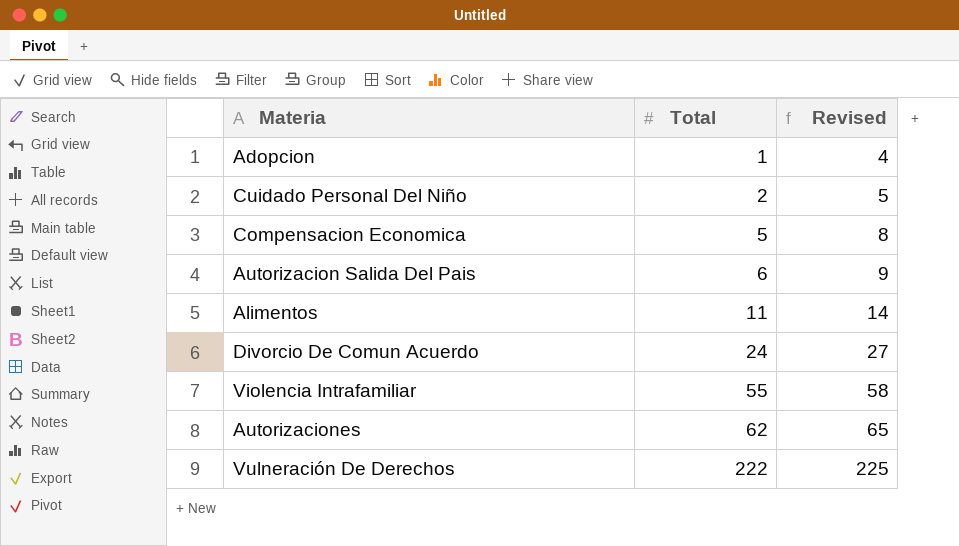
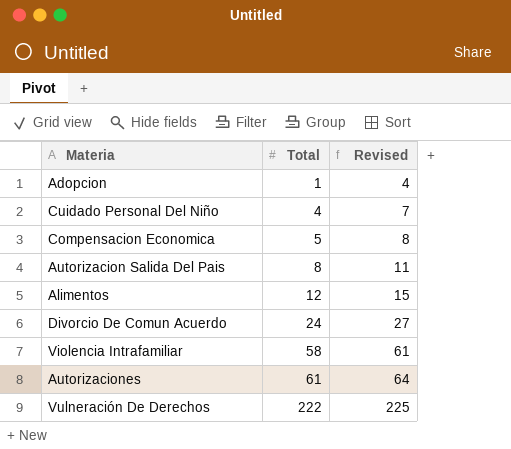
Cuidado Personal Del Niño | Total: 2 -> 4
Cuidado Personal Del Niño | Revised: 5 -> 7
Autorizacion Salida Del Pais | Total: 6 -> 8
Autorizacion Salida Del Pais | Revised: 9 -> 11
Alimentos | Total: 11 -> 12
Alimentos | Revised: 14 -> 15
Violencia Intrafamiliar | Total: 55 -> 58
Violencia Intrafamiliar | Revised: 58 -> 61
Autorizaciones | Total: 62 -> 61
Autorizaciones | Revised: 65 -> 64

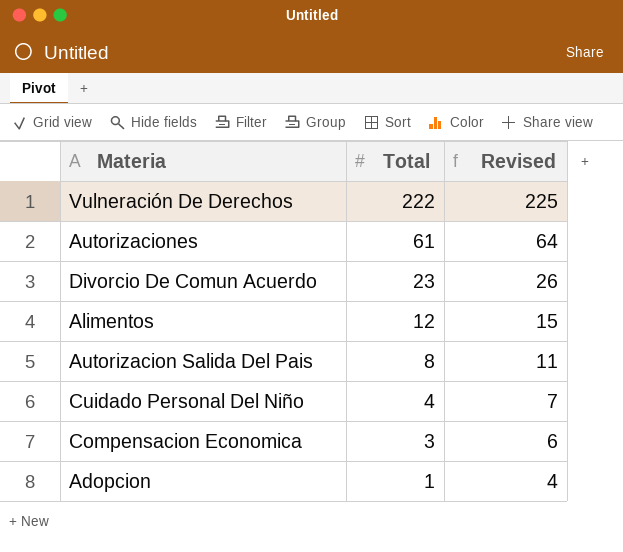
row order: Total ascending -> Total descending
row Violencia Intrafamiliar: 58 | 61 -> none
Divorcio De Comun Acuerdo | Total: 24 -> 23
Divorcio De Comun Acuerdo | Revised: 27 -> 26
Compensacion Economica | Total: 5 -> 3
Compensacion Economica | Revised: 8 -> 6

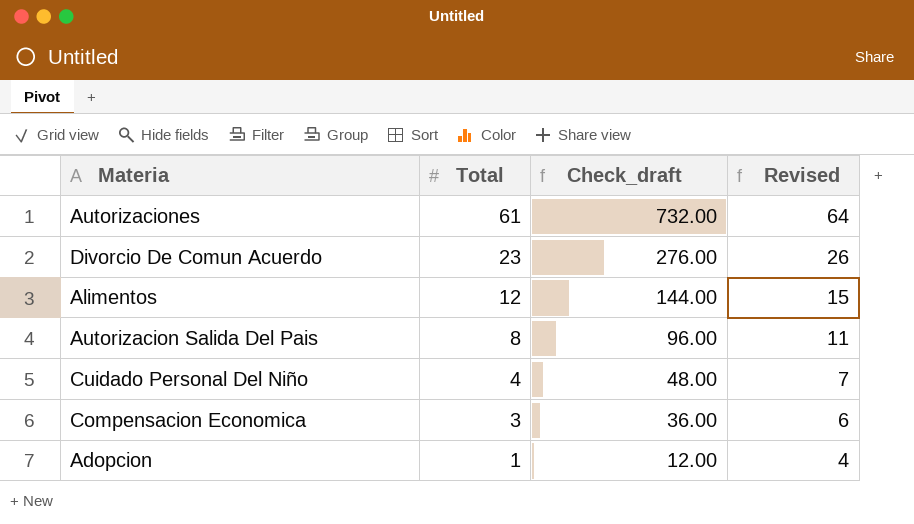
column Check_draft | formula: none -> [Total] * 12
row Vulneración De Derechos: 222 | 225 -> none

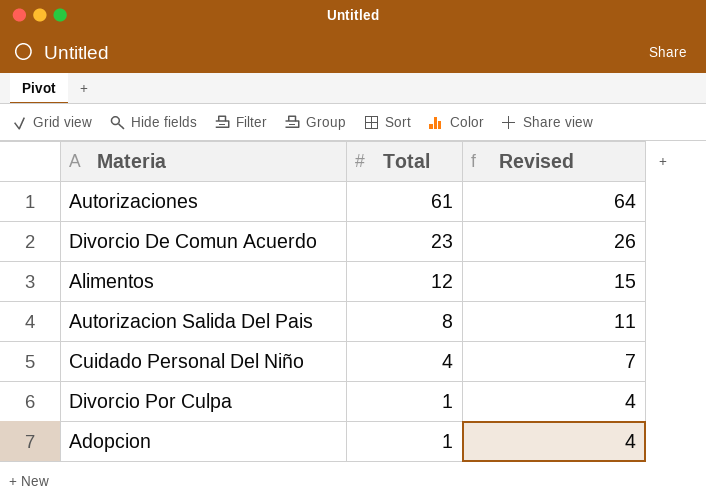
column Check_draft | formula: [Total] * 12 -> none
row Compensacion Economica: 3 | 36.00 | 6 -> none
row Divorcio Por Culpa: none -> 1 | 4

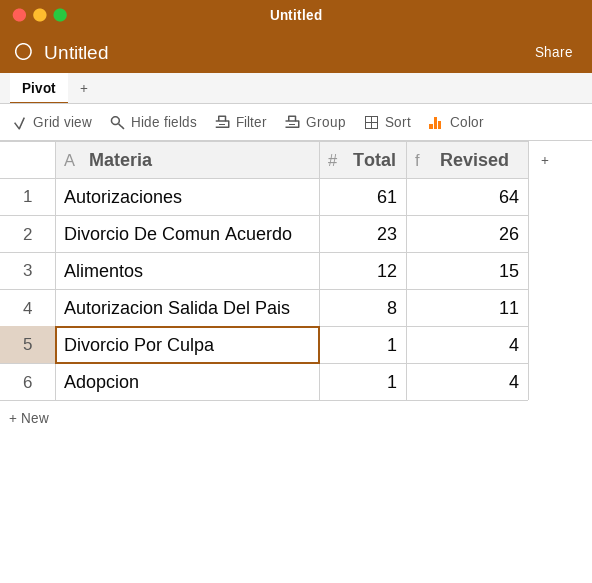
row Cuidado Personal Del Niño: 4 | 7 -> none

